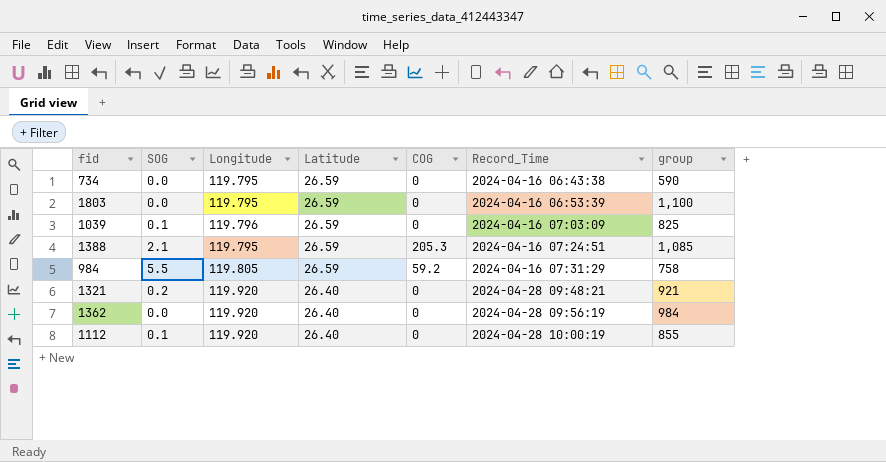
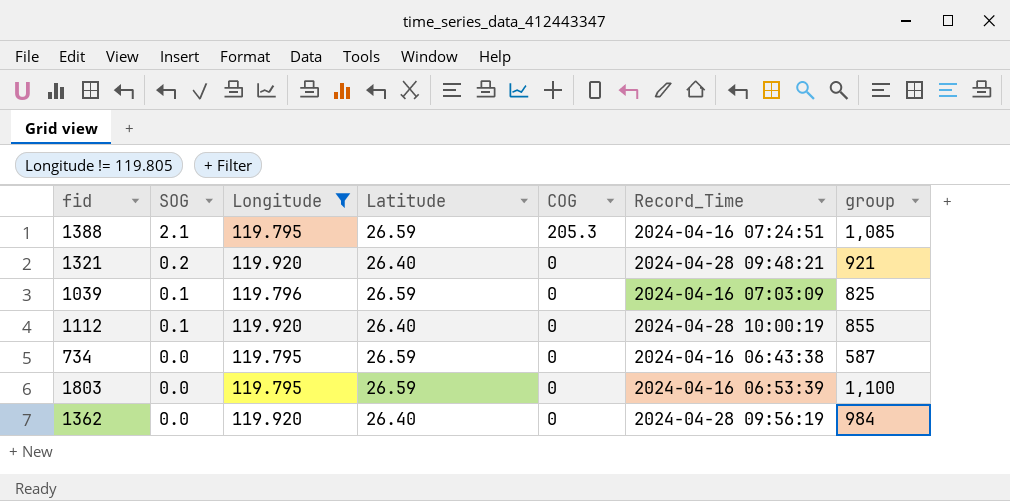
filter: none -> Longitude != 119.805
row order: Latitude descending -> SOG descending
734 | group: 590 -> 587

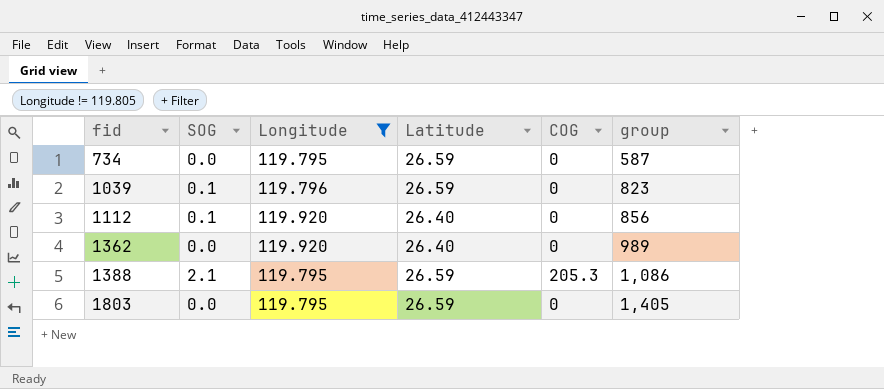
row order: SOG descending -> fid ascending
column Record_Time | position: 6 -> none
row 1321: 0.2 | 119.920 | 26.40 | 0 | 2024-04-28 09:48:21 | 921 -> none
1039 | group: 825 -> 823
1112 | group: 855 -> 856
1362 | group: 984 -> 989
1388 | group: 1,085 -> 1,086
1803 | group: 1,100 -> 1,405

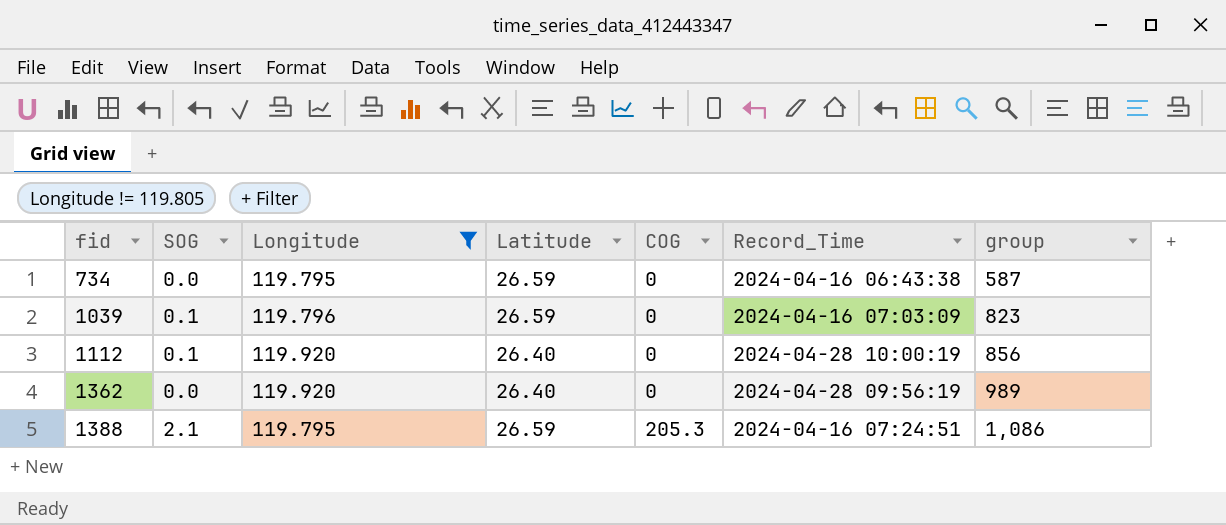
column Record_Time | position: none -> 6
row 1803: 0.0 | 119.795 | 26.59 | 0 | 1,405 -> none

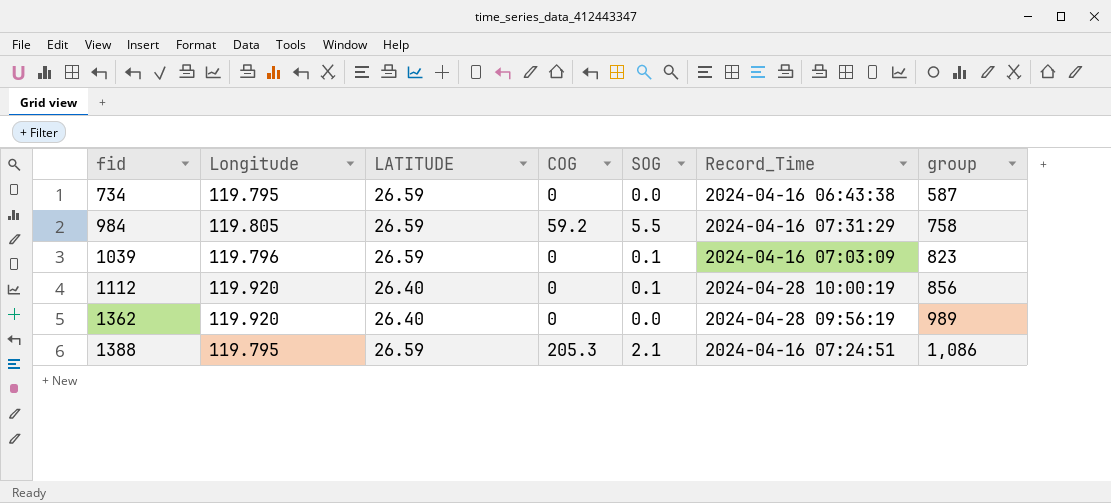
filter: Longitude != 119.805 -> none
column name: Latitude -> LATITUDE
column SOG | position: 2 -> 5

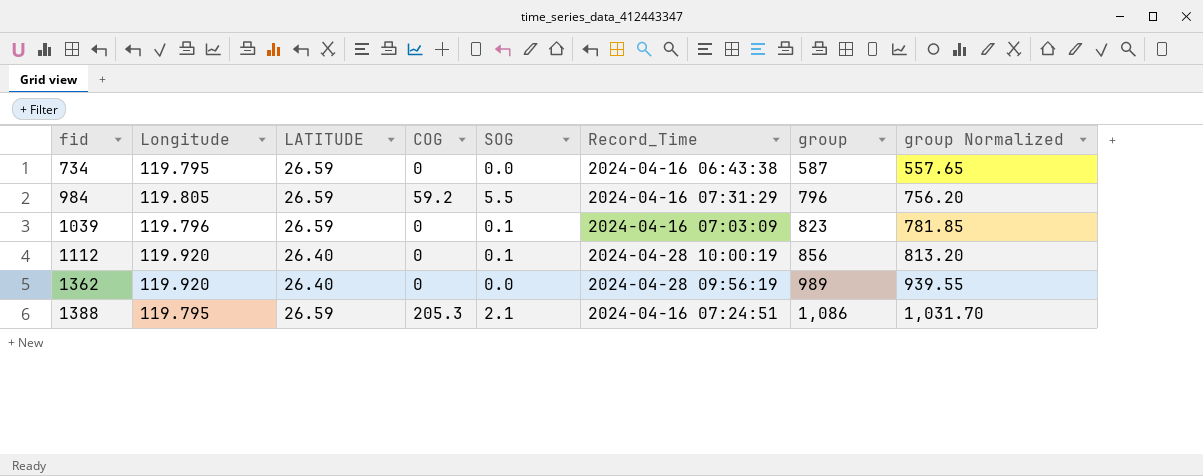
column group Normalized | formula: none -> [group] * 0.95
984 | group: 758 -> 796

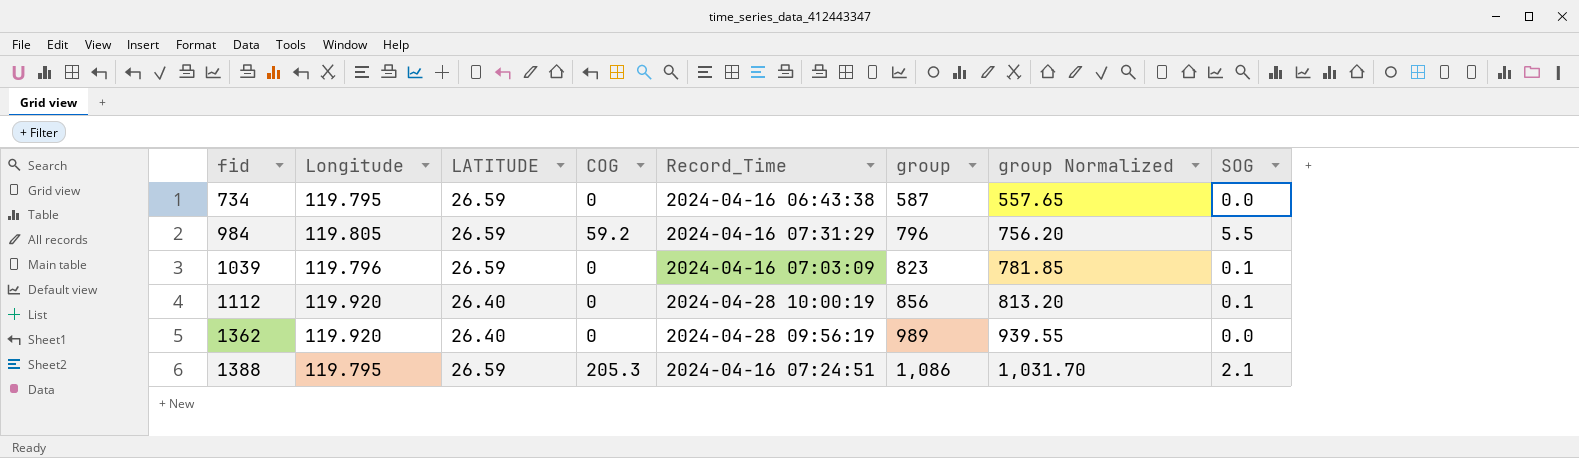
column SOG | position: 5 -> 8

